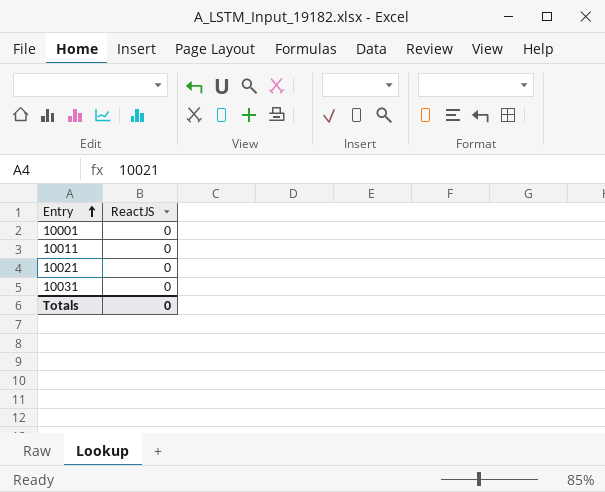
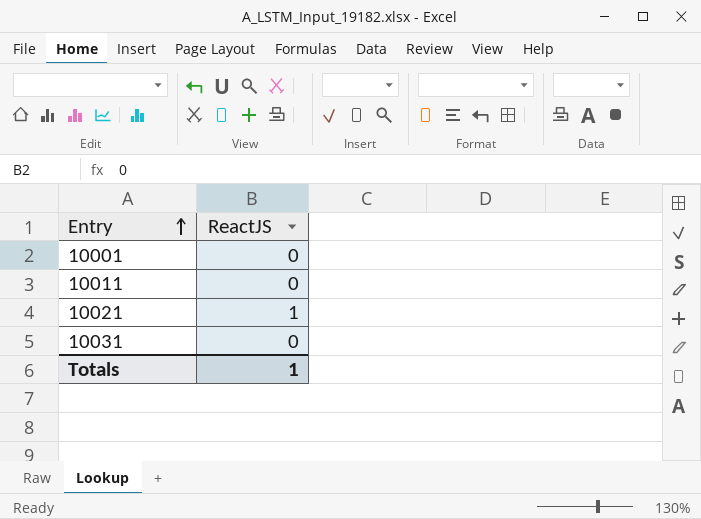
10021 | ReactJS: 0 -> 1
Totals | ReactJS: 0 -> 1

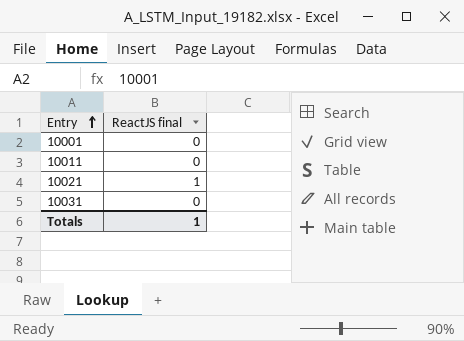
column name: ReactJS -> ReactJS final

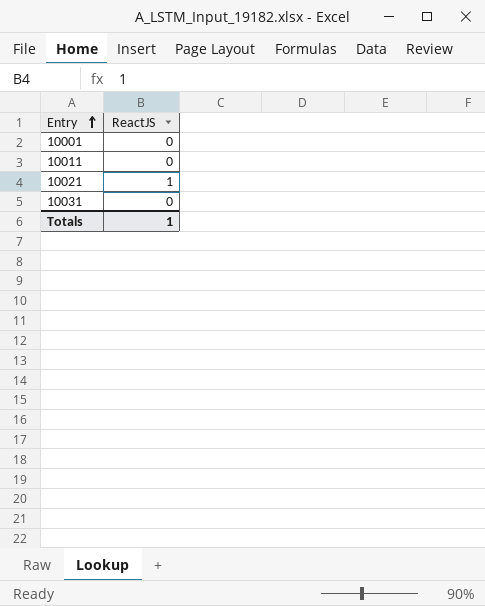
column name: ReactJS final -> ReactJS

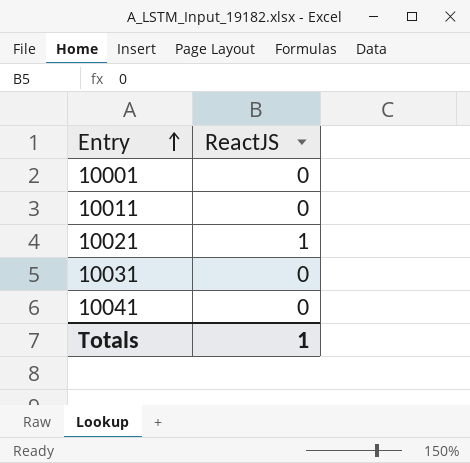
row 10041: none -> 0

